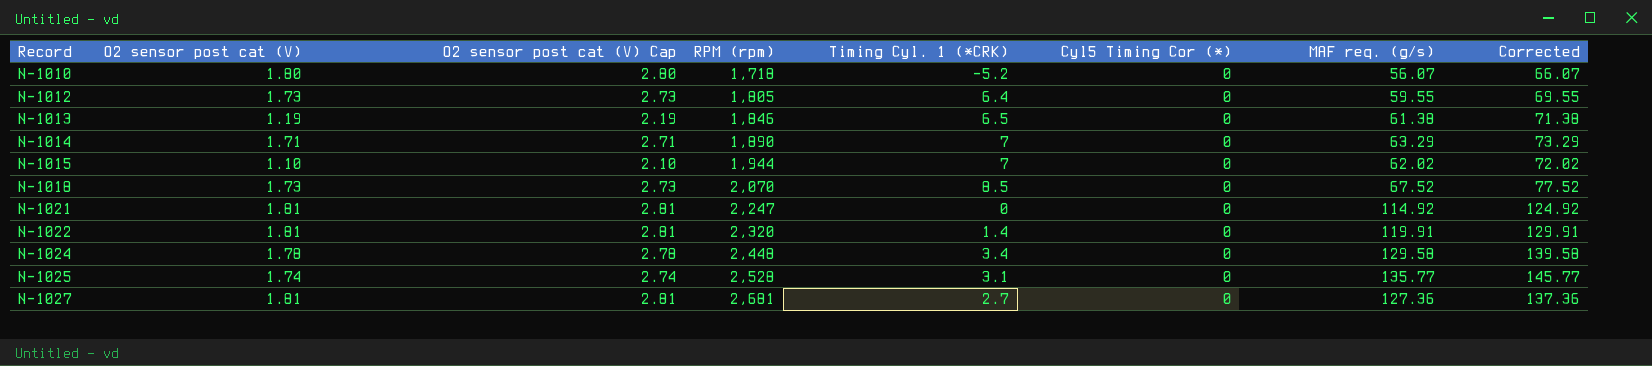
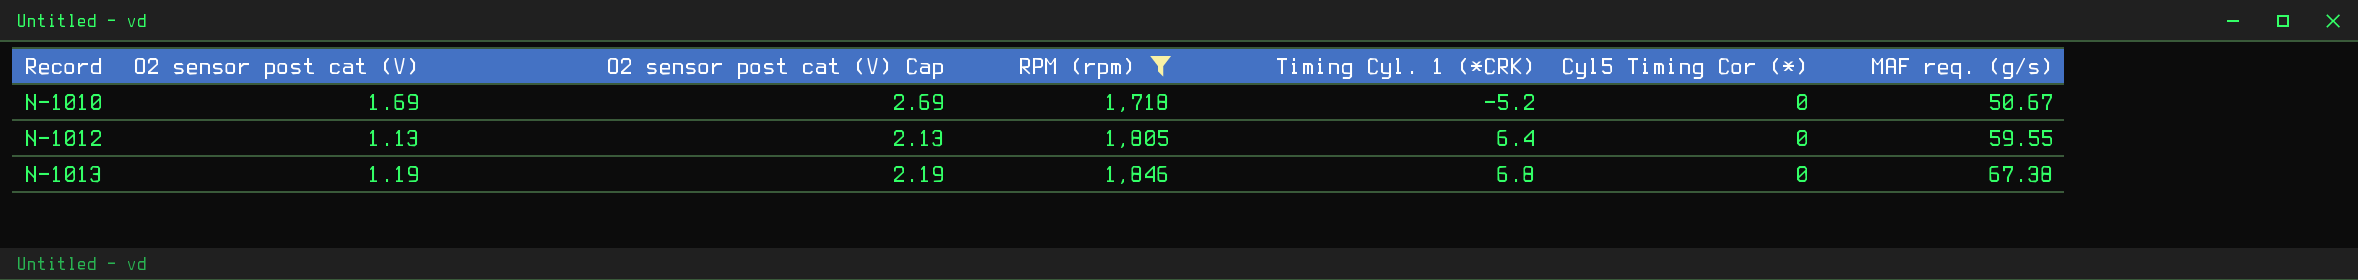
filter: none -> RPM (rpm) <= 1,846
column Corrected | formula: [MAF req. (g/s)] + 10 -> none
N-1010 | O2 sensor post cat (V): 1.80 -> 1.69
N-1010 | O2 sensor post cat (V) Cap: 2.80 -> 2.69
N-1010 | MAF req. (g/s): 56.07 -> 50.67
N-1012 | O2 sensor post cat (V): 1.73 -> 1.13
N-1012 | O2 sensor post cat (V) Cap: 2.73 -> 2.13
N-1013 | Timing Cyl. 1 (*CRK): 6.5 -> 6.8
N-1013 | MAF req. (g/s): 61.38 -> 67.38

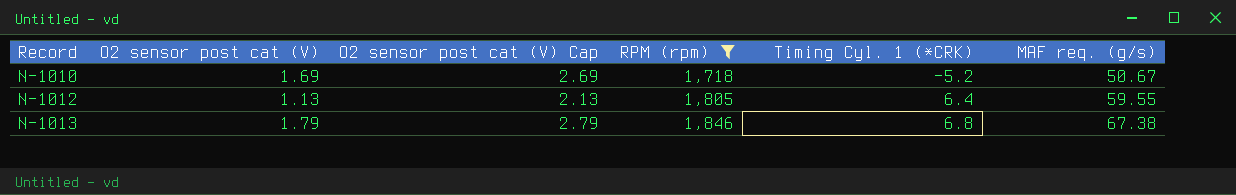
column Cyl5 Timing Cor (*) | position: 6 -> none
N-1013 | O2 sensor post cat (V): 1.19 -> 1.79
N-1013 | O2 sensor post cat (V) Cap: 2.19 -> 2.79

